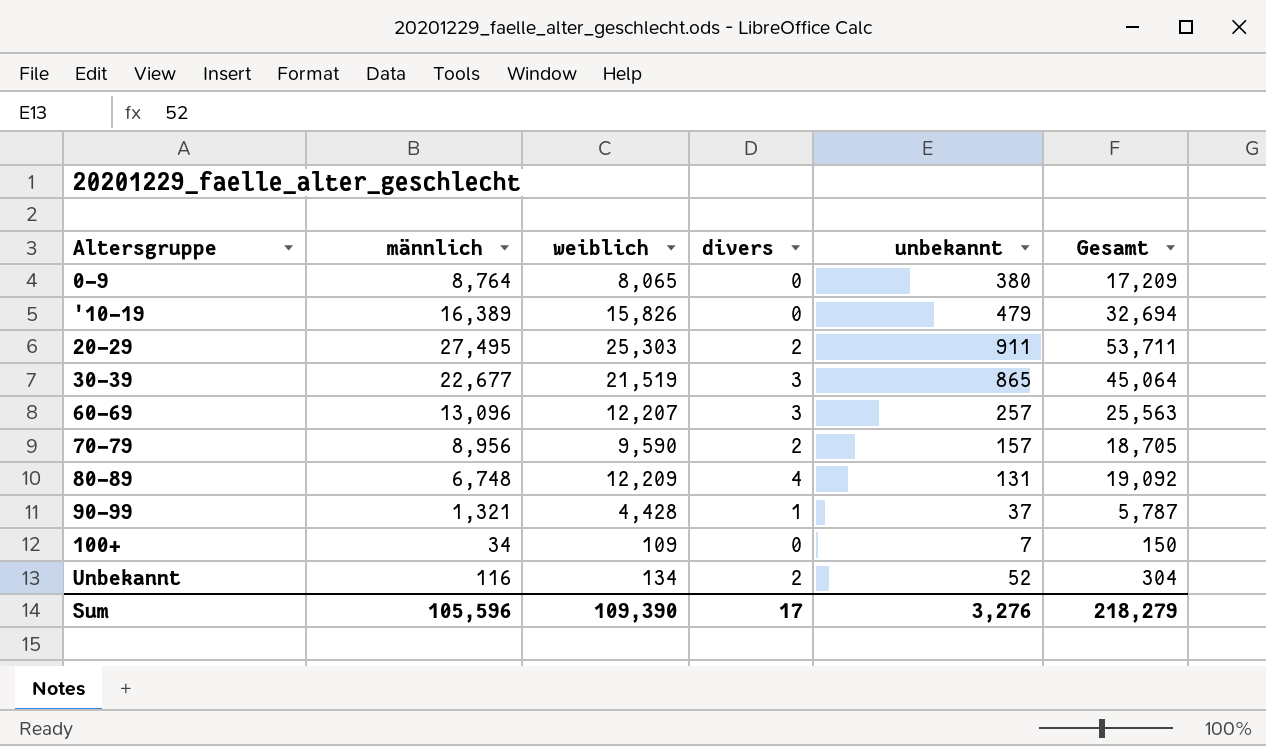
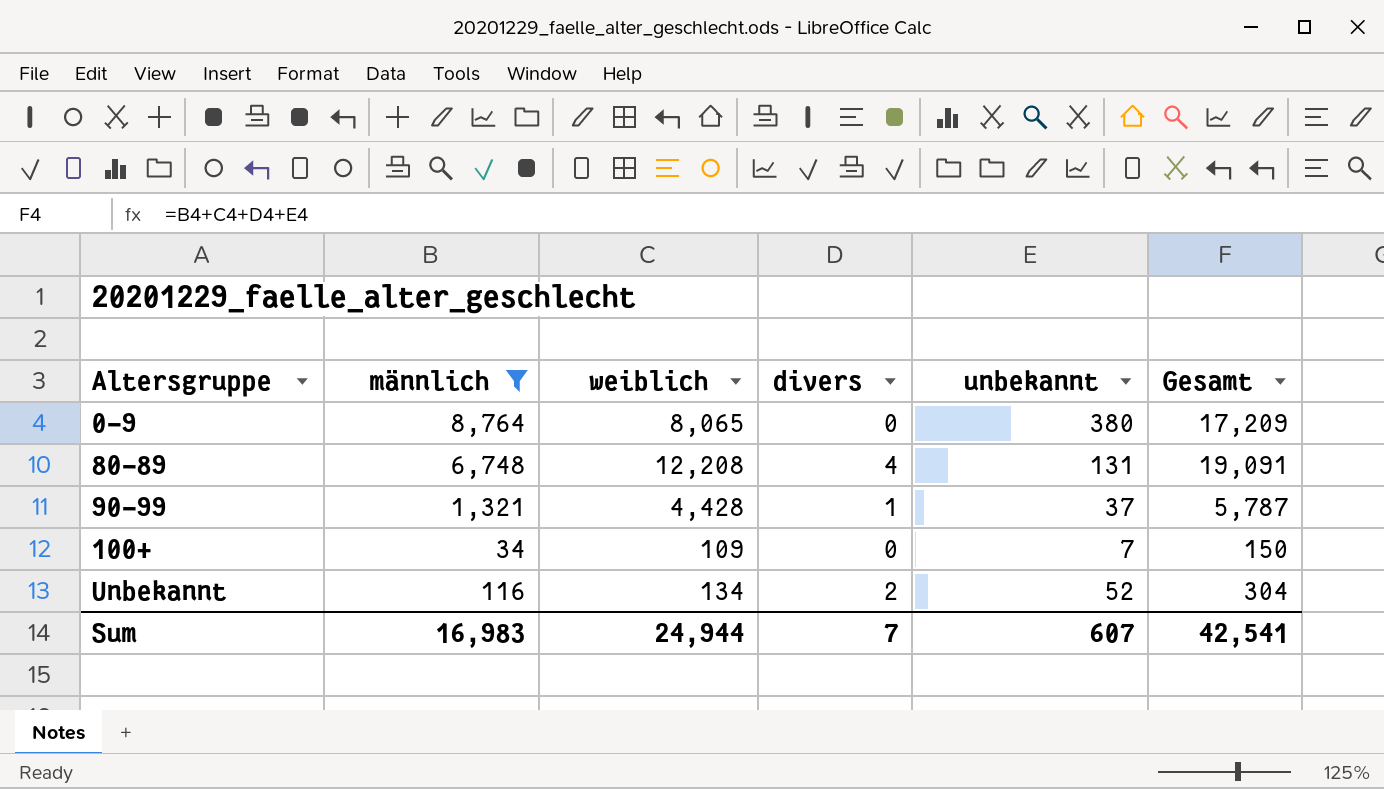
filter: none -> männlich <= 8,764
80-89 | weiblich: 12,209 -> 12,208
80-89 | Gesamt: 19,092 -> 19,091
Sum | männlich: 105,596 -> 16,983
Sum | weiblich: 109,390 -> 24,944
Sum | divers: 17 -> 7
Sum | unbekannt: 3,276 -> 607
Sum | Gesamt: 218,279 -> 42,541

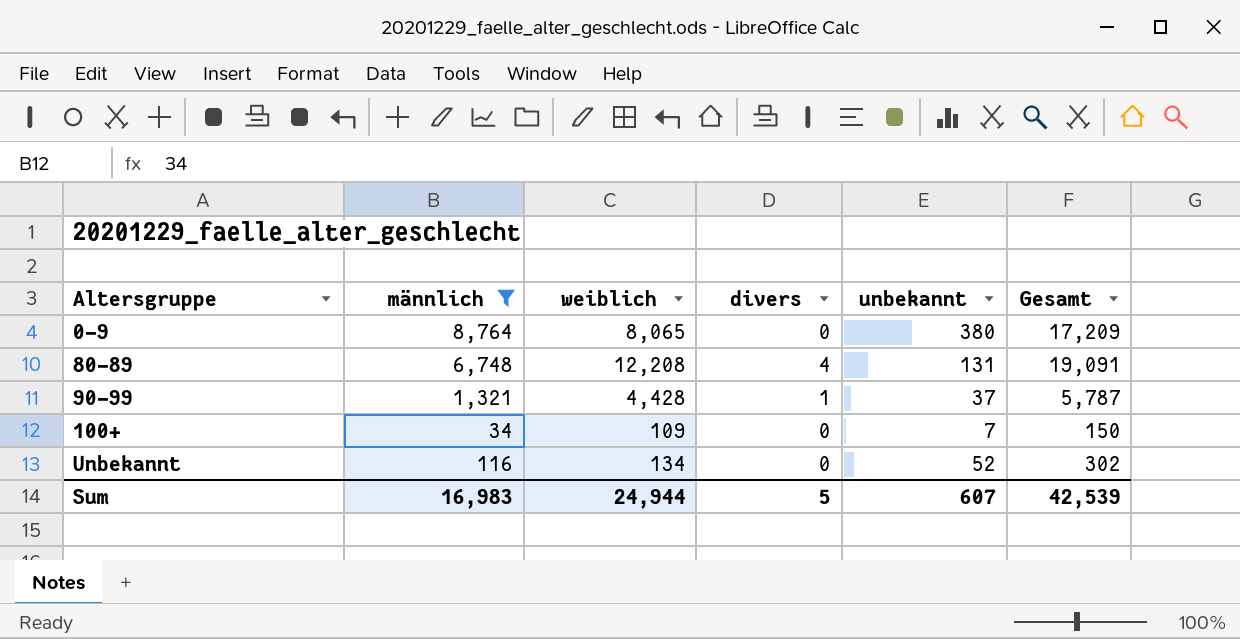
Unbekannt | divers: 2 -> 0
Unbekannt | Gesamt: 304 -> 302
Sum | divers: 7 -> 5
Sum | Gesamt: 42,541 -> 42,539

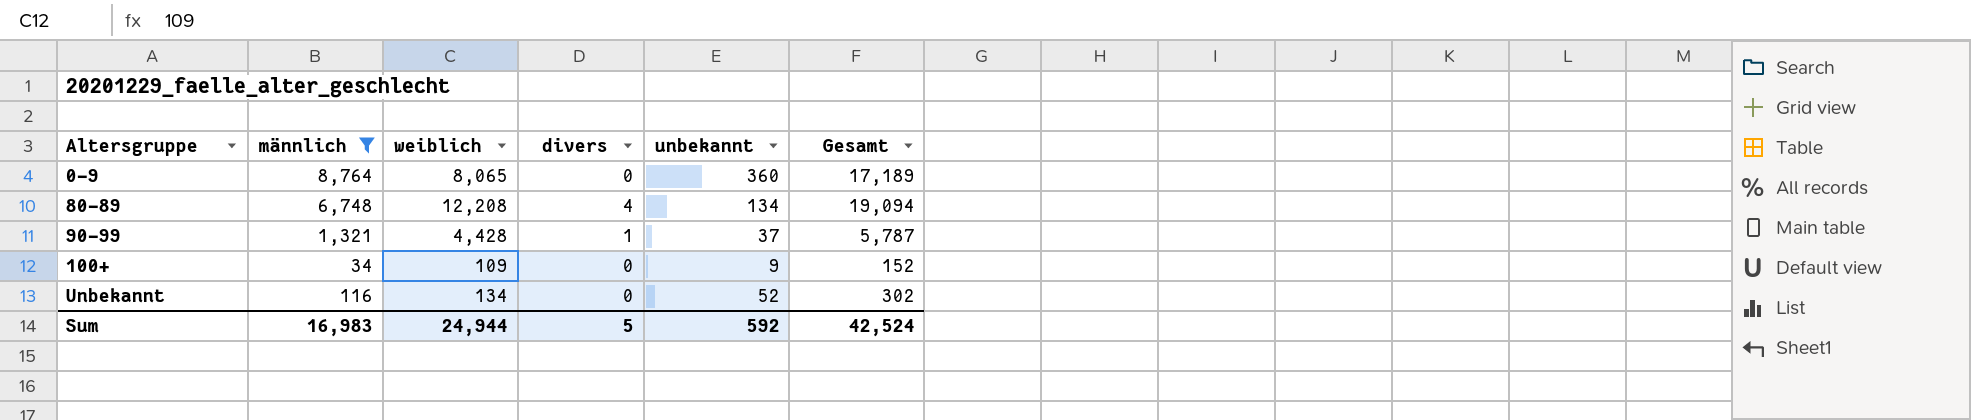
0-9 | unbekannt: 380 -> 360
0-9 | Gesamt: 17,209 -> 17,189
80-89 | unbekannt: 131 -> 134
80-89 | Gesamt: 19,091 -> 19,094
100+ | unbekannt: 7 -> 9
100+ | Gesamt: 150 -> 152
Sum | unbekannt: 607 -> 592
Sum | Gesamt: 42,539 -> 42,524

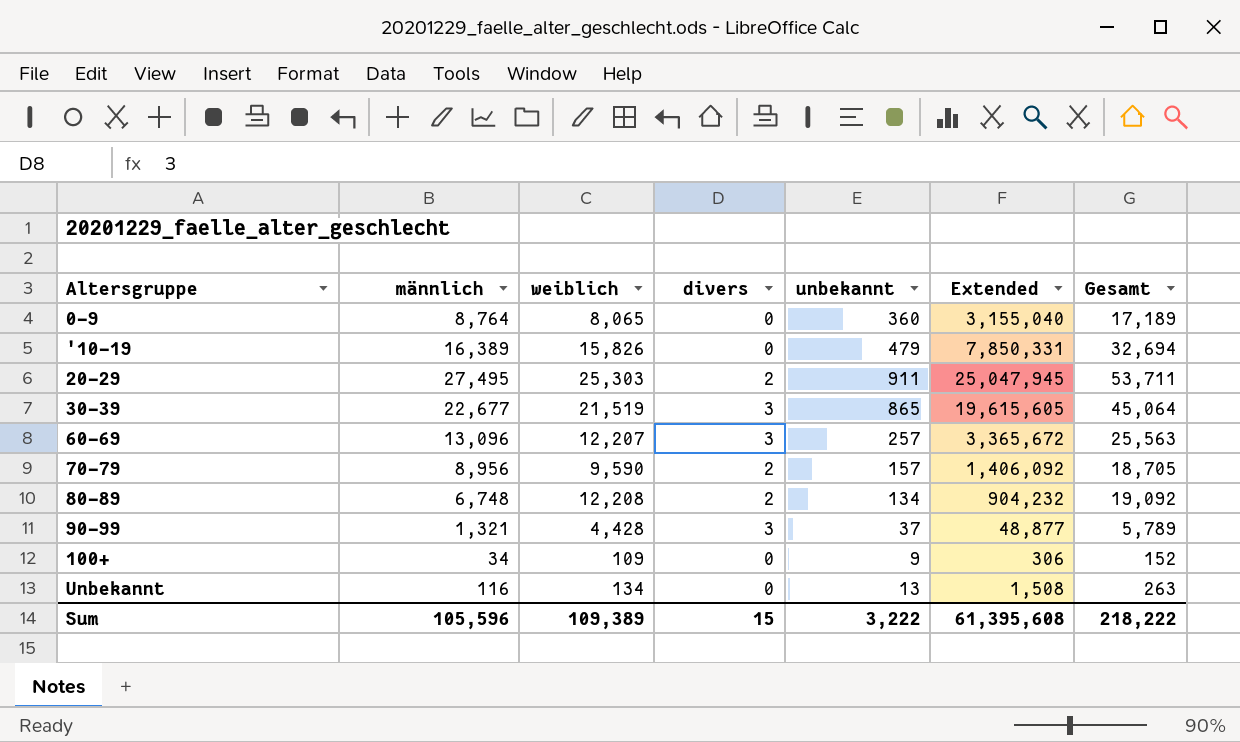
filter: männlich <= 8,764 -> none
column Extended | formula: none -> [männlich] * [unbekannt]
80-89 | divers: 4 -> 2
80-89 | Gesamt: 19,094 -> 19,092
90-99 | divers: 1 -> 3
90-99 | Gesamt: 5,787 -> 5,789
Unbekannt | unbekannt: 52 -> 13
Unbekannt | Gesamt: 302 -> 263
Sum | männlich: 16,983 -> 105,596
Sum | weiblich: 24,944 -> 109,389
Sum | divers: 5 -> 15
Sum | unbekannt: 592 -> 3,222
Sum | Gesamt: 42,524 -> 218,222

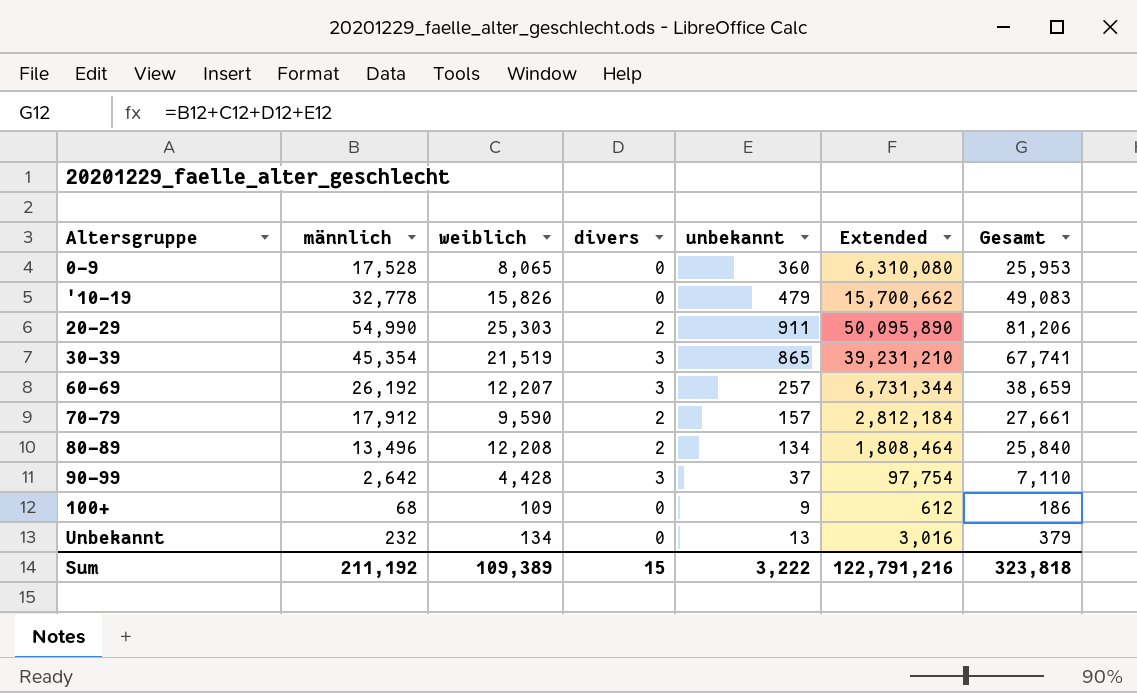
0-9 | männlich: 8,764 -> 17,528
0-9 | Extended: 3,155,040 -> 6,310,080
0-9 | Gesamt: 17,189 -> 25,953
'10-19 | männlich: 16,389 -> 32,778
'10-19 | Extended: 7,850,331 -> 15,700,662
'10-19 | Gesamt: 32,694 -> 49,083
20-29 | männlich: 27,495 -> 54,990
20-29 | Extended: 25,047,945 -> 50,095,890
20-29 | Gesamt: 53,711 -> 81,206
30-39 | männlich: 22,677 -> 45,354
30-39 | Extended: 19,615,605 -> 39,231,210
30-39 | Gesamt: 45,064 -> 67,741
60-69 | männlich: 13,096 -> 26,192
60-69 | Extended: 3,365,672 -> 6,731,344
60-69 | Gesamt: 25,563 -> 38,659
70-79 | männlich: 8,956 -> 17,912
70-79 | Extended: 1,406,092 -> 2,812,184
70-79 | Gesamt: 18,705 -> 27,661
80-89 | männlich: 6,748 -> 13,496
80-89 | Extended: 904,232 -> 1,808,464
80-89 | Gesamt: 19,092 -> 25,840
90-99 | männlich: 1,321 -> 2,642
90-99 | Extended: 48,877 -> 97,754
90-99 | Gesamt: 5,789 -> 7,110
100+ | männlich: 34 -> 68
100+ | Extended: 306 -> 612
100+ | Gesamt: 152 -> 186
Unbekannt | männlich: 116 -> 232
Unbekannt | Extended: 1,508 -> 3,016
Unbekannt | Gesamt: 263 -> 379
Sum | männlich: 105,596 -> 211,192
Sum | Extended: 61,395,608 -> 122,791,216
Sum | Gesamt: 218,222 -> 323,818

